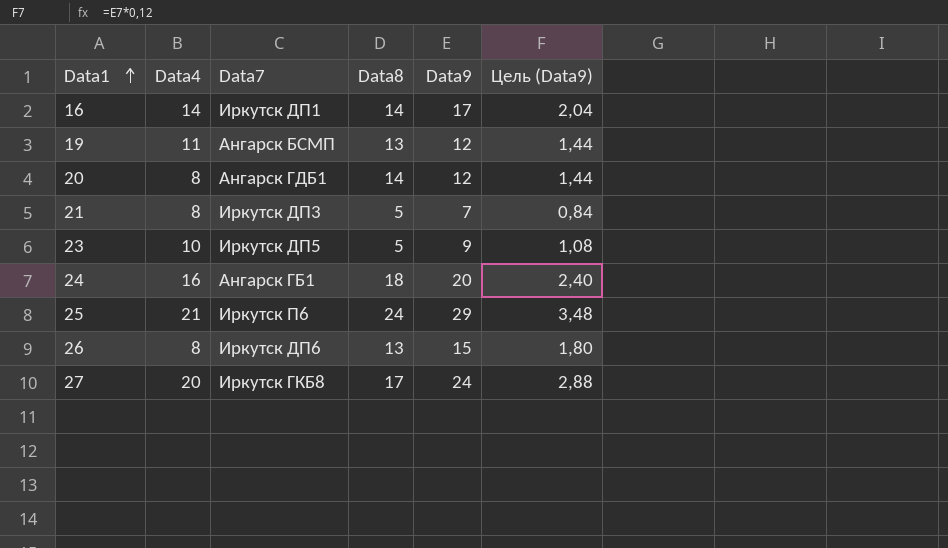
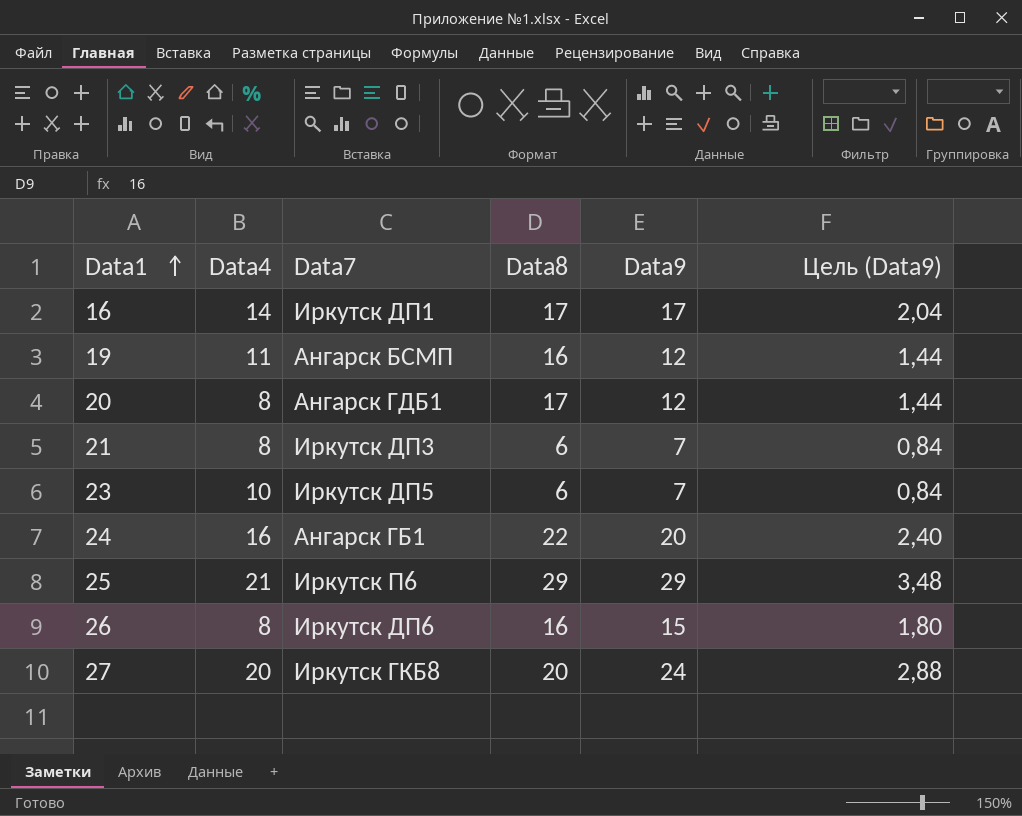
16 | Data8: 14 -> 17
19 | Data8: 13 -> 16
20 | Data8: 14 -> 17
21 | Data8: 5 -> 6
23 | Data8: 5 -> 6
23 | Data9: 9 -> 7
23 | Цель (Data9): 1,08 -> 0,84
24 | Data8: 18 -> 22
25 | Data8: 24 -> 29
26 | Data8: 13 -> 16
27 | Data8: 17 -> 20

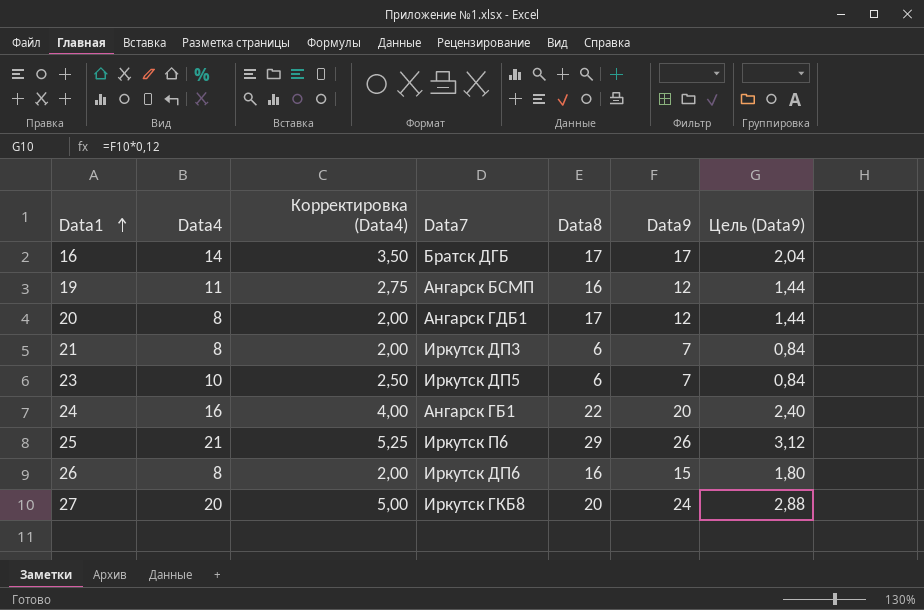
column Корректировка (Data4) | formula: none -> [Data4] * 0,25
16 | Data7: Иркутск ДП1 -> Братск ДГБ
25 | Data9: 29 -> 26
25 | Цель (Data9): 3,48 -> 3,12

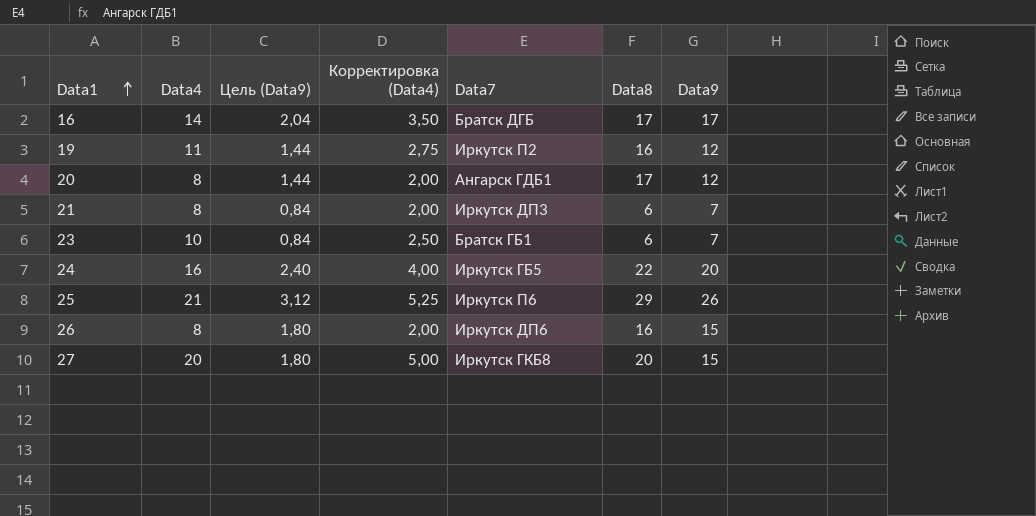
column Цель (Data9) | position: 7 -> 3
19 | Data7: Ангарск БСМП -> Иркутск П2
23 | Data7: Иркутск ДП5 -> Братск ГБ1
24 | Data7: Ангарск ГБ1 -> Иркутск ГБ5
27 | Цель (Data9): 2,88 -> 1,80
27 | Data9: 24 -> 15

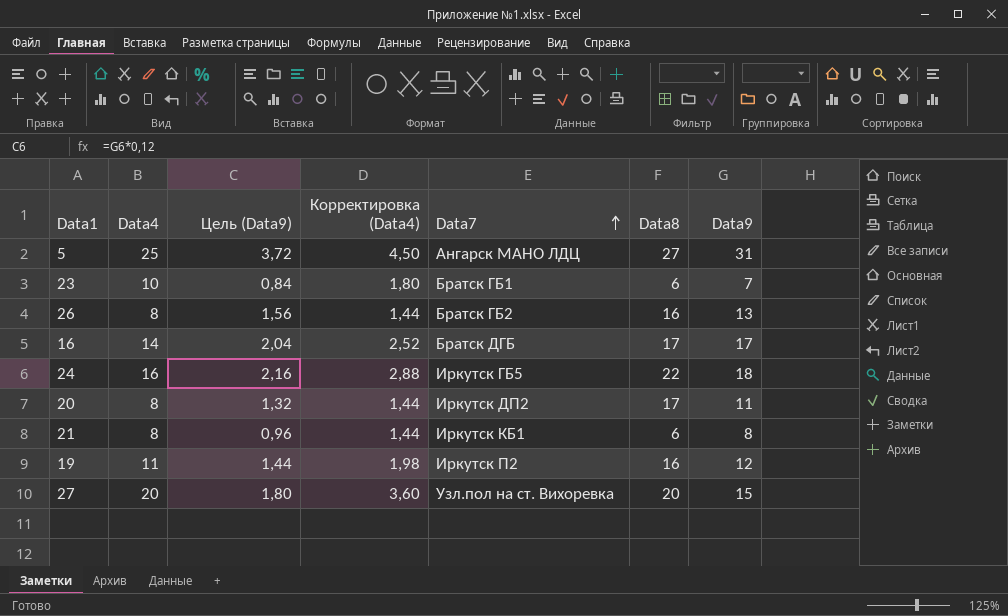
row order: Data1 ascending -> Data7 ascending
column Корректировка (Data4) | formula: [Data4] * 0,25 -> [Data4] * 0,18
row 25: 21 | 3,12 | 5,25 | Иркутск П6 | 29 | 26 -> none
row 5: none -> 25 | 3,72 | 4,50 | Ангарск МАНО ЛДЦ | 27 | 31
26 | Цель (Data9): 1,80 -> 1,56
26 | Data7: Иркутск ДП6 -> Братск ГБ2
26 | Data9: 15 -> 13
24 | Цель (Data9): 2,40 -> 2,16
24 | Data9: 20 -> 18
20 | Цель (Data9): 1,44 -> 1,32
20 | Data7: Ангарск ГДБ1 -> Иркутск ДП2
20 | Data9: 12 -> 11
21 | Цель (Data9): 0,84 -> 0,96
21 | Data7: Иркутск ДП3 -> Иркутск КБ1
21 | Data9: 7 -> 8
27 | Data7: Иркутск ГКБ8 -> Узл.пол на ст. Вихоревка

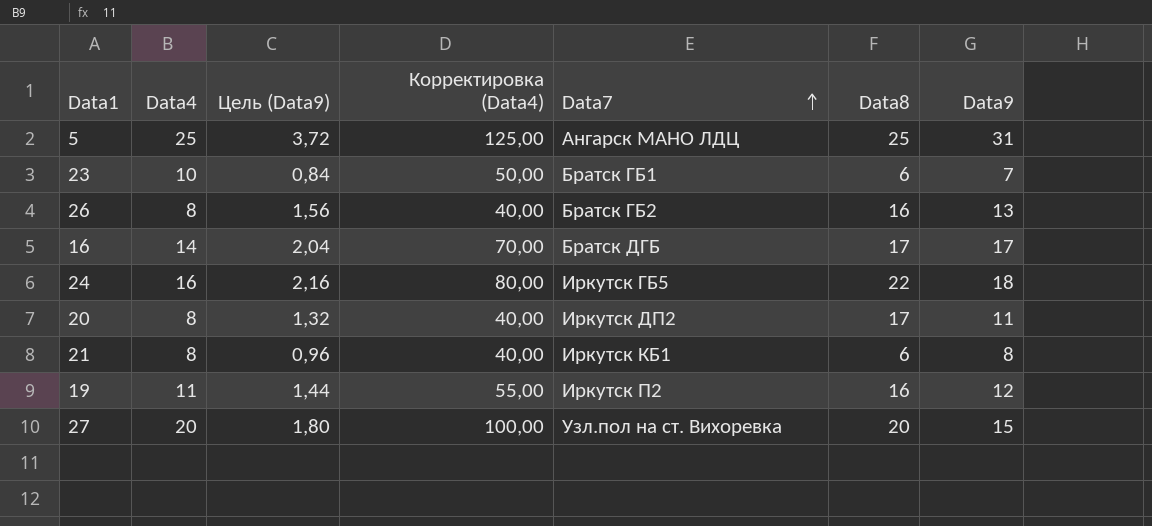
column Корректировка (Data4) | formula: [Data4] * 0,18 -> [Data4] * 5
5 | Data8: 27 -> 25

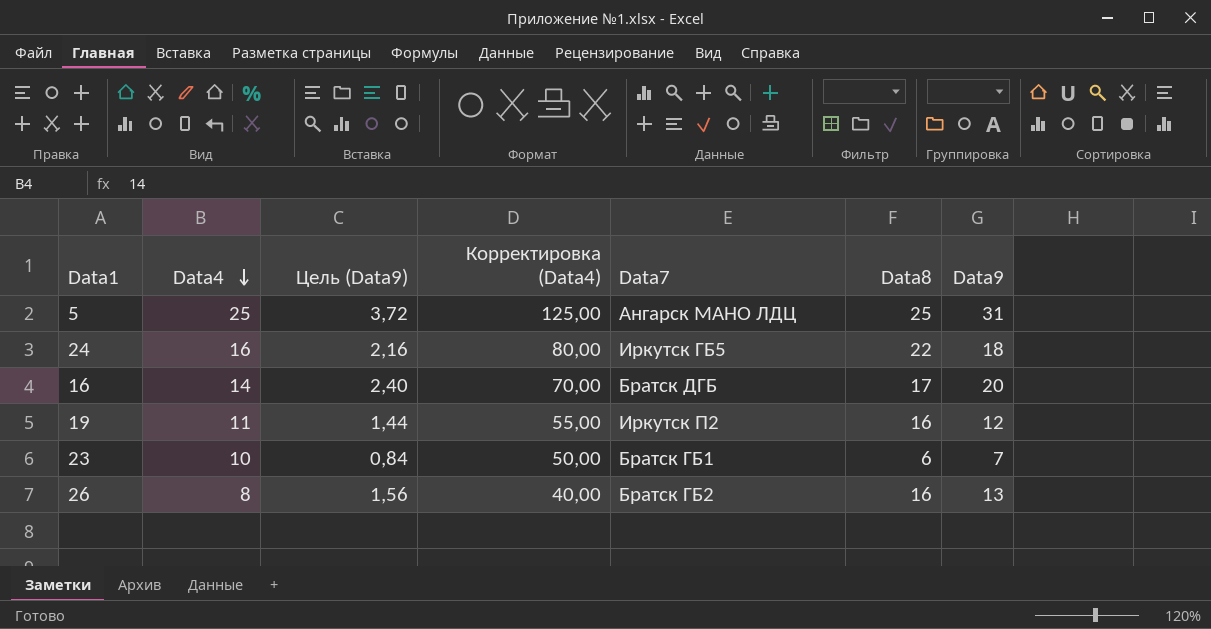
row order: Data7 ascending -> Data4 descending
row 20: 8 | 1,32 | 40,00 | Иркутск ДП2 | 17 | 11 -> none
row 21: 8 | 0,96 | 40,00 | Иркутск КБ1 | 6 | 8 -> none
row 27: 20 | 1,80 | 100,00 | Узл.пол на ст. Вихоревка | 20 | 15 -> none
16 | Цель (Data9): 2,04 -> 2,40
16 | Data9: 17 -> 20

